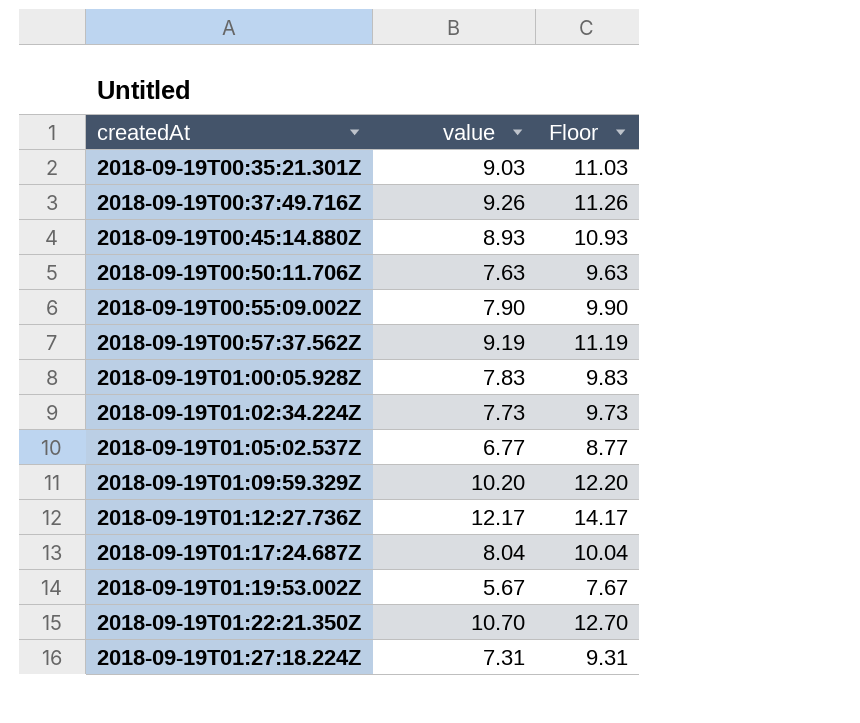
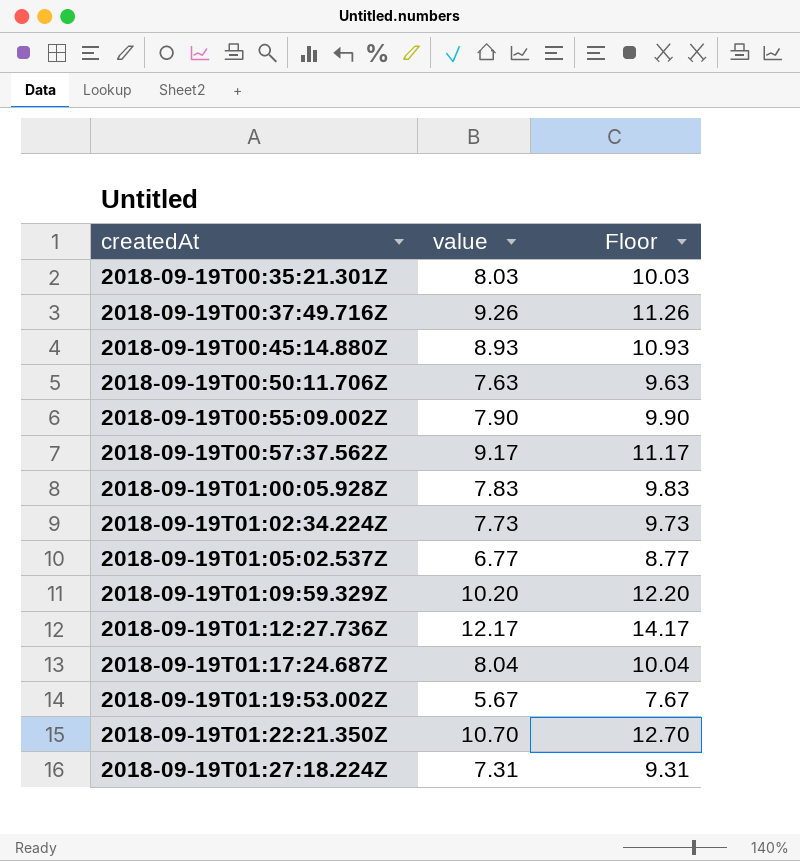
2018-09-19T00:35:21.301Z | value: 9.03 -> 8.03
2018-09-19T00:35:21.301Z | Floor: 11.03 -> 10.03
2018-09-19T00:57:37.562Z | value: 9.19 -> 9.17
2018-09-19T00:57:37.562Z | Floor: 11.19 -> 11.17

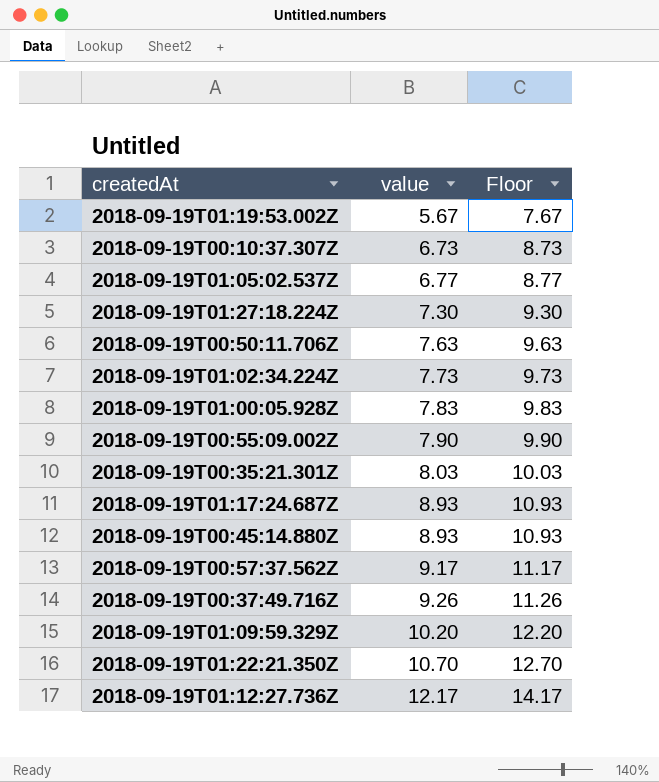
row order: createdAt ascending -> value ascending
row 2018-09-19T00:10:37.307Z: none -> 6.73 | 8.73
2018-09-19T01:27:18.224Z | value: 7.31 -> 7.30
2018-09-19T01:27:18.224Z | Floor: 9.31 -> 9.30
2018-09-19T01:17:24.687Z | value: 8.04 -> 8.93
2018-09-19T01:17:24.687Z | Floor: 10.04 -> 10.93

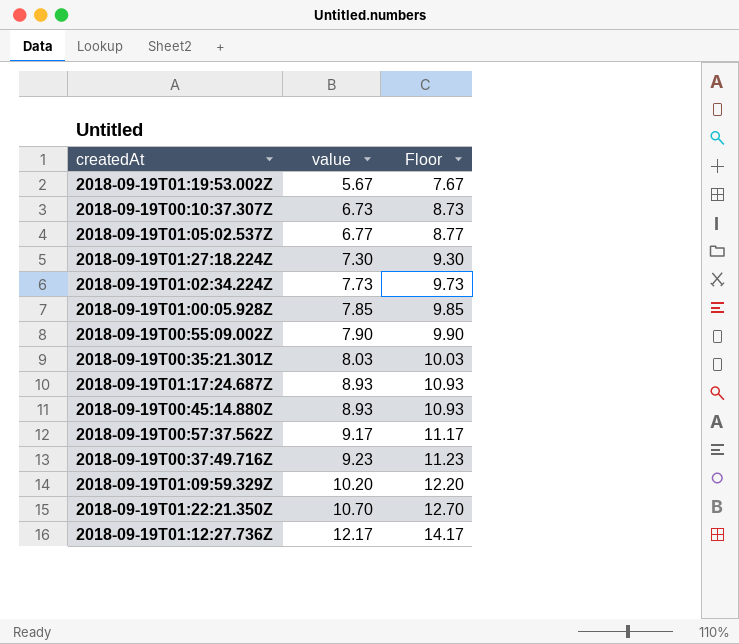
row 2018-09-19T00:50:11.706Z: 7.63 | 9.63 -> none
2018-09-19T01:00:05.928Z | value: 7.83 -> 7.85
2018-09-19T01:00:05.928Z | Floor: 9.83 -> 9.85
2018-09-19T00:37:49.716Z | value: 9.26 -> 9.23
2018-09-19T00:37:49.716Z | Floor: 11.26 -> 11.23

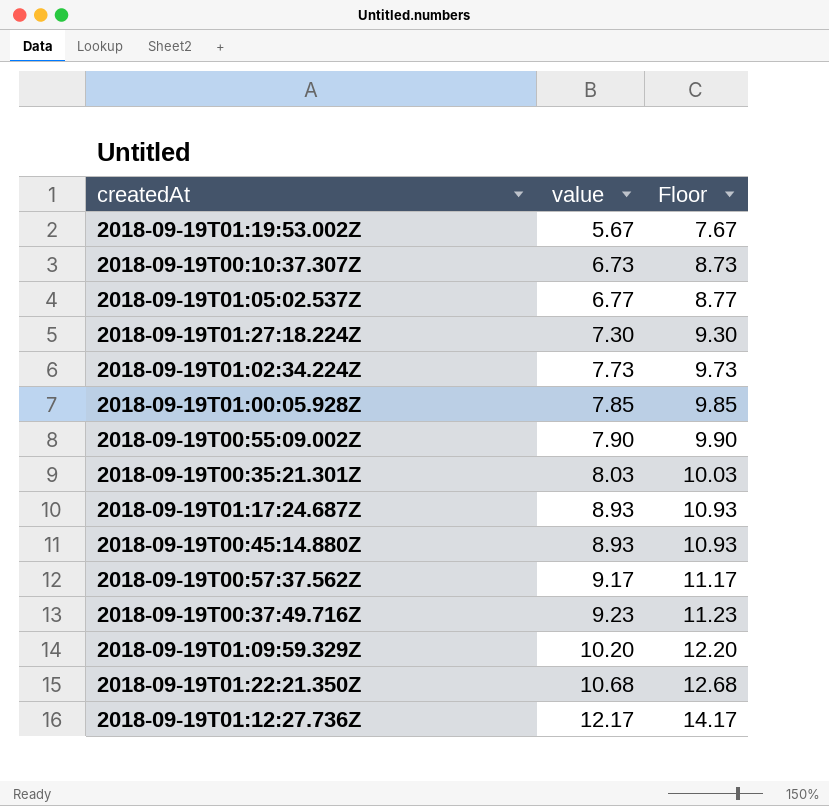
2018-09-19T01:22:21.350Z | value: 10.70 -> 10.68
2018-09-19T01:22:21.350Z | Floor: 12.70 -> 12.68

